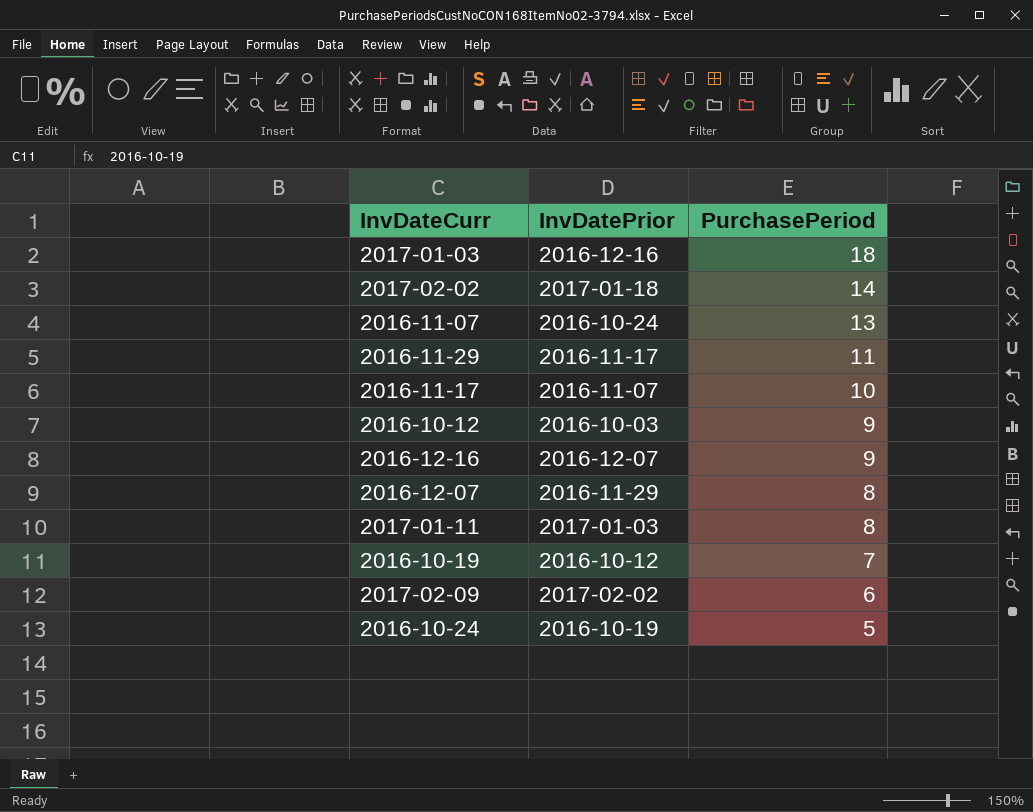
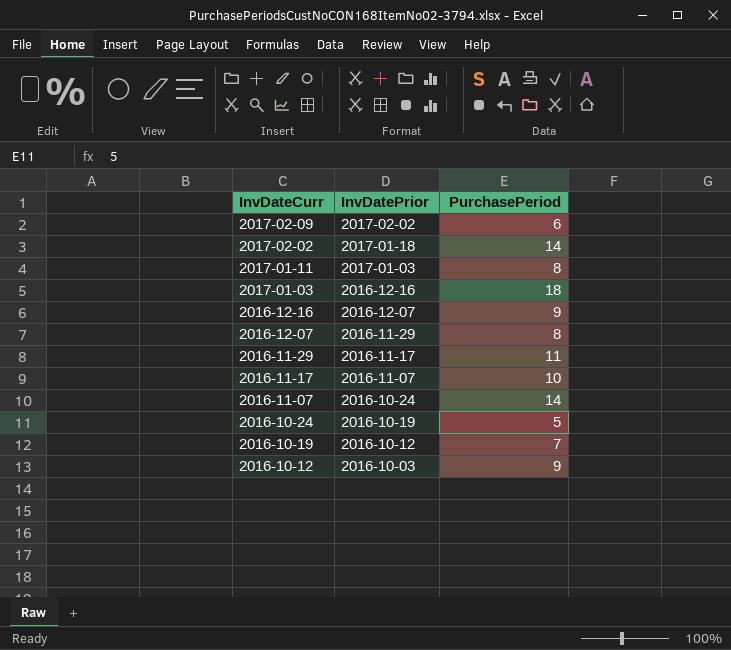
row order: PurchasePeriod descending -> InvDateCurr descending
2016-11-07 | PurchasePeriod: 13 -> 14

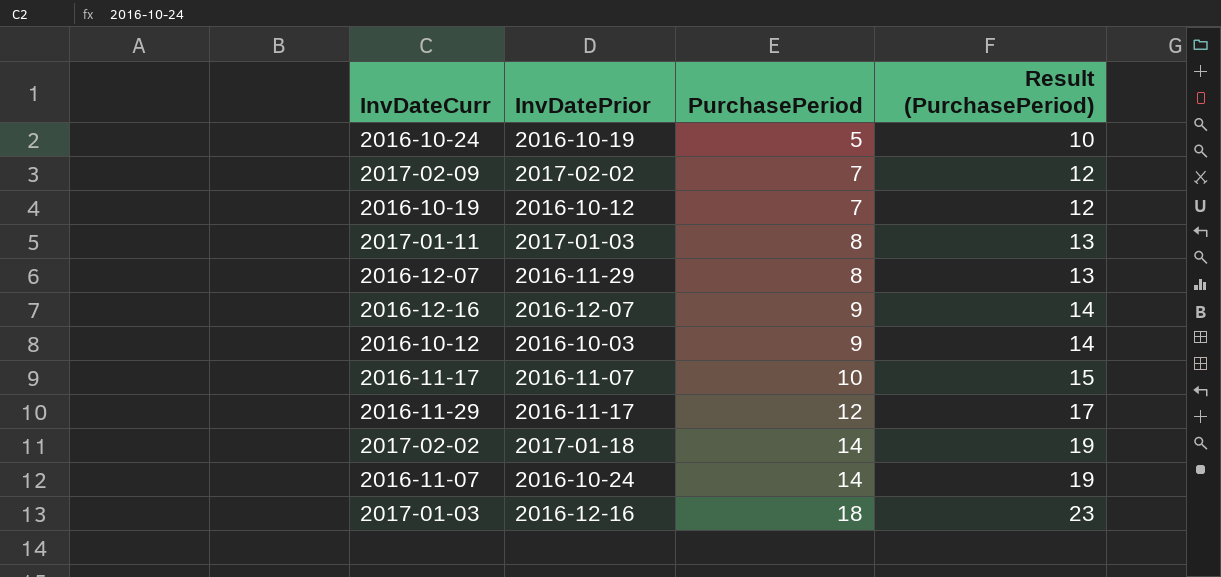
row order: InvDateCurr descending -> PurchasePeriod ascending
column Result (PurchasePeriod) | formula: none -> [PurchasePeriod] + 5
2017-02-09 | PurchasePeriod: 6 -> 7
2016-11-29 | PurchasePeriod: 11 -> 12

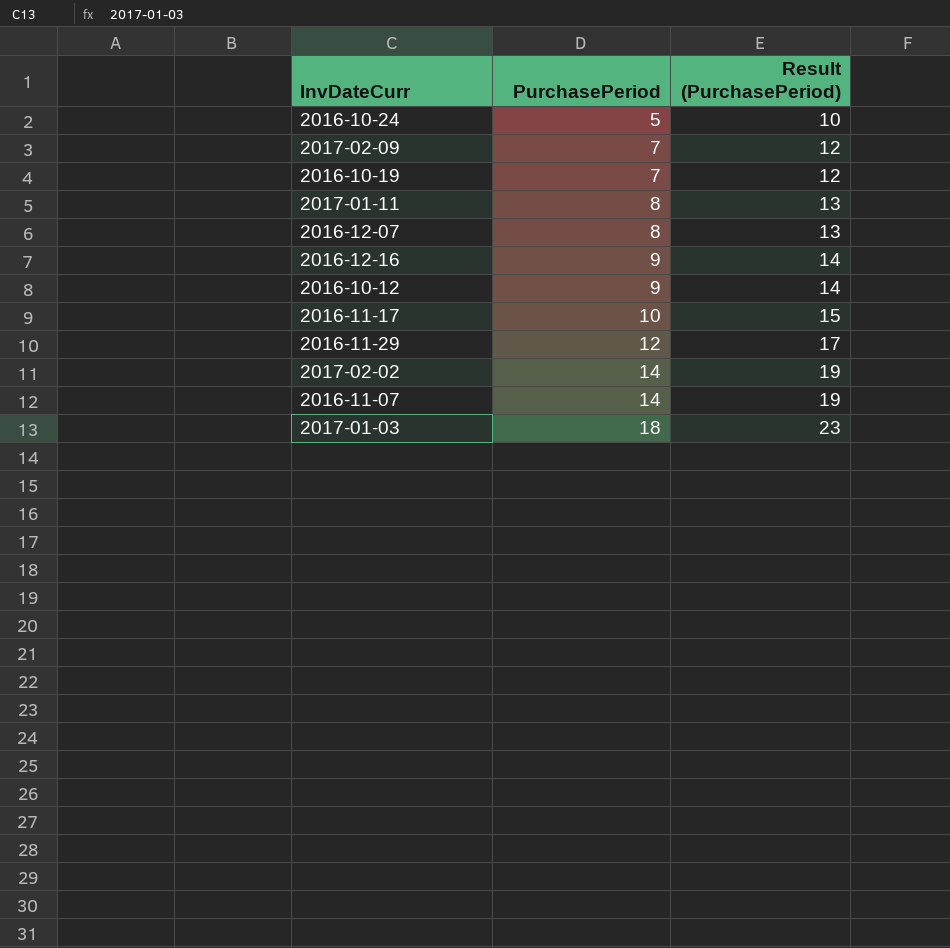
column InvDatePrior | position: 2 -> none

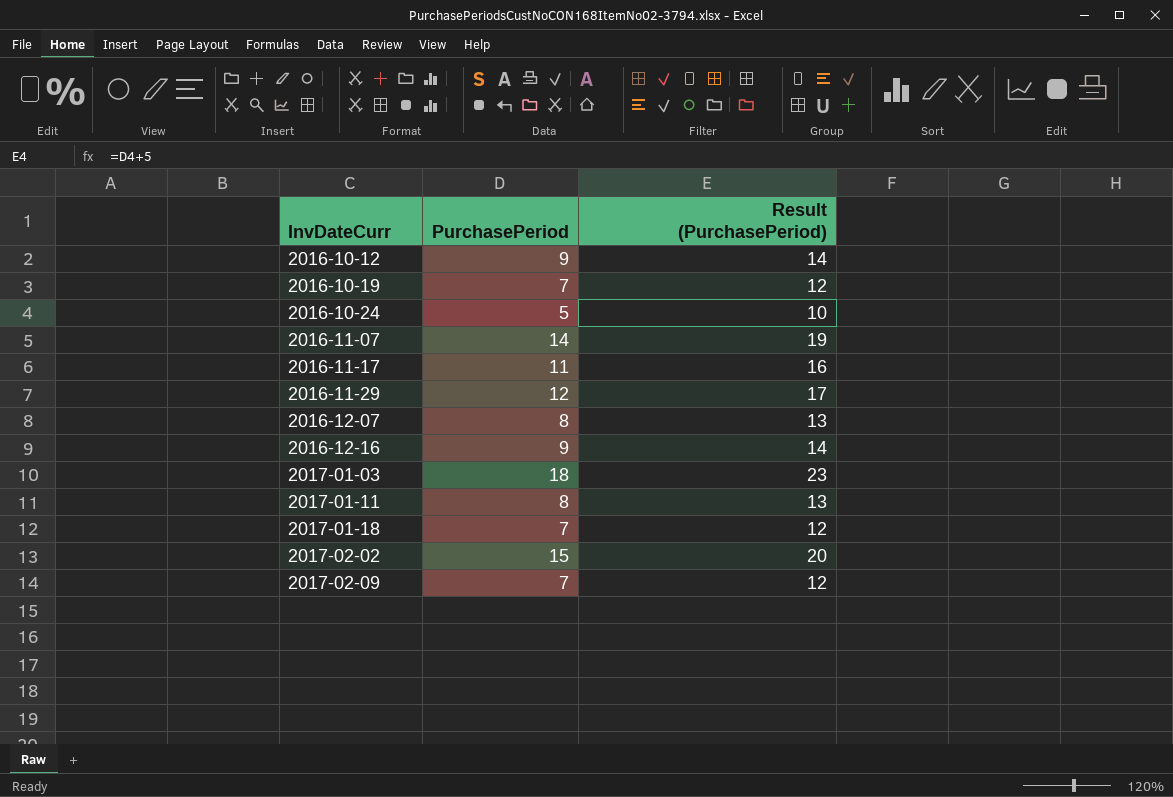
row order: PurchasePeriod ascending -> InvDateCurr ascending
2016-11-17 | PurchasePeriod: 10 -> 11
2016-11-17 | Result (PurchasePeriod): 15 -> 16
row 2017-01-18: none -> 7 | 12
2017-02-02 | PurchasePeriod: 14 -> 15
2017-02-02 | Result (PurchasePeriod): 19 -> 20

